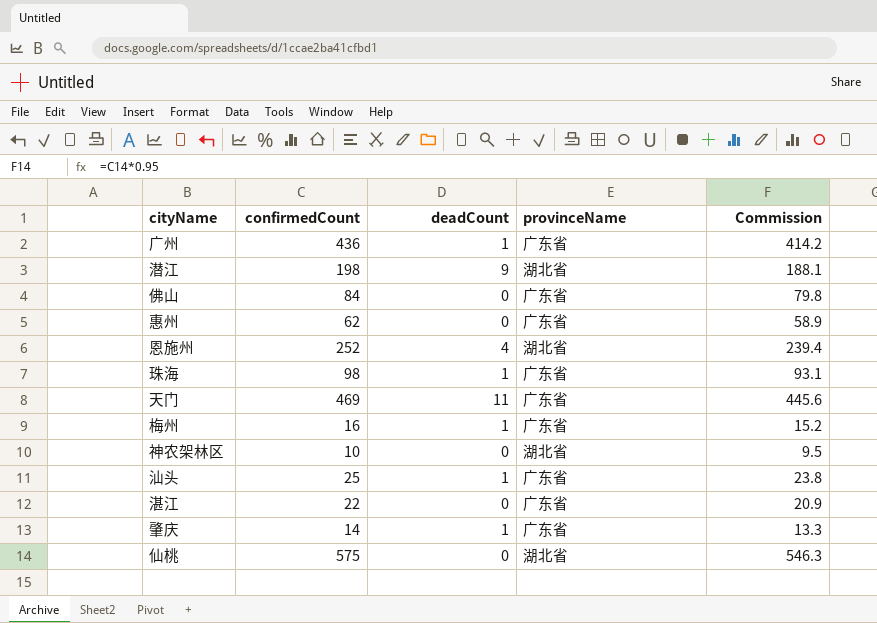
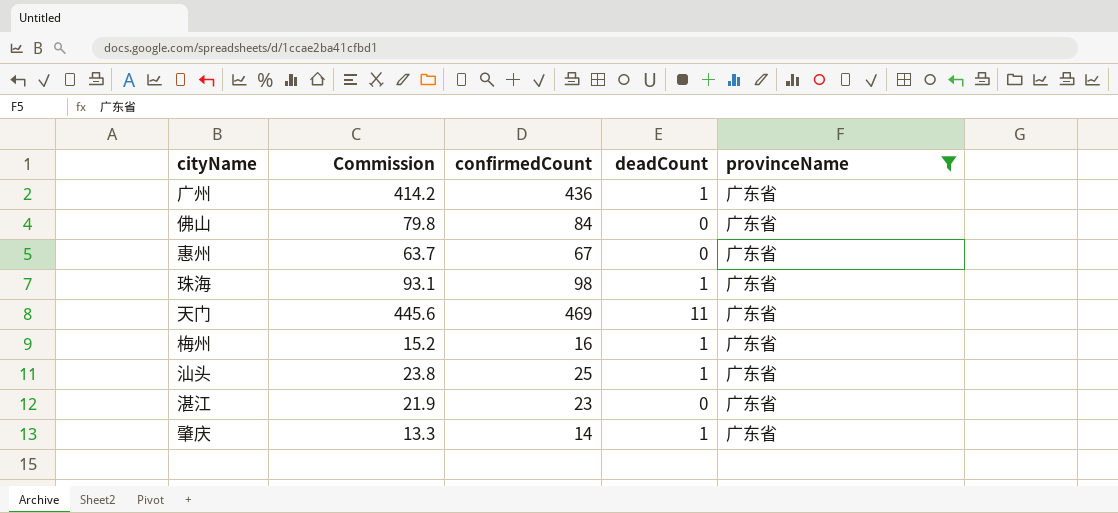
filter: none -> provinceName = 广东省
column Commission | position: 5 -> 2
惠州 | Commission: 58.9 -> 63.7
惠州 | confirmedCount: 62 -> 67
湛江 | Commission: 20.9 -> 21.9
湛江 | confirmedCount: 22 -> 23

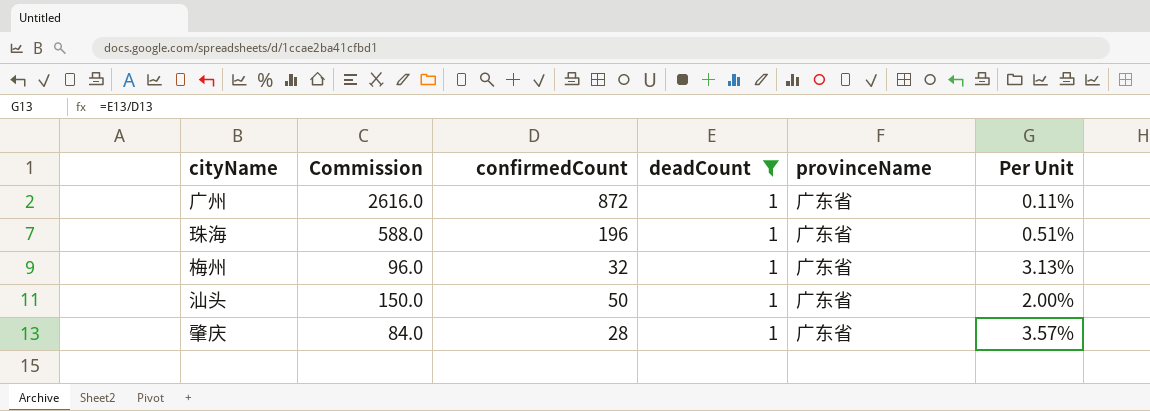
filter: provinceName = 广东省 -> deadCount = 1
column Commission | formula: [confirmedCount] * 0.95 -> [confirmedCount] * 3
column Per Unit | formula: none -> [deadCount] / [confirmedCount]
广州 | confirmedCount: 436 -> 872
珠海 | confirmedCount: 98 -> 196
梅州 | confirmedCount: 16 -> 32
汕头 | confirmedCount: 25 -> 50
肇庆 | confirmedCount: 14 -> 28

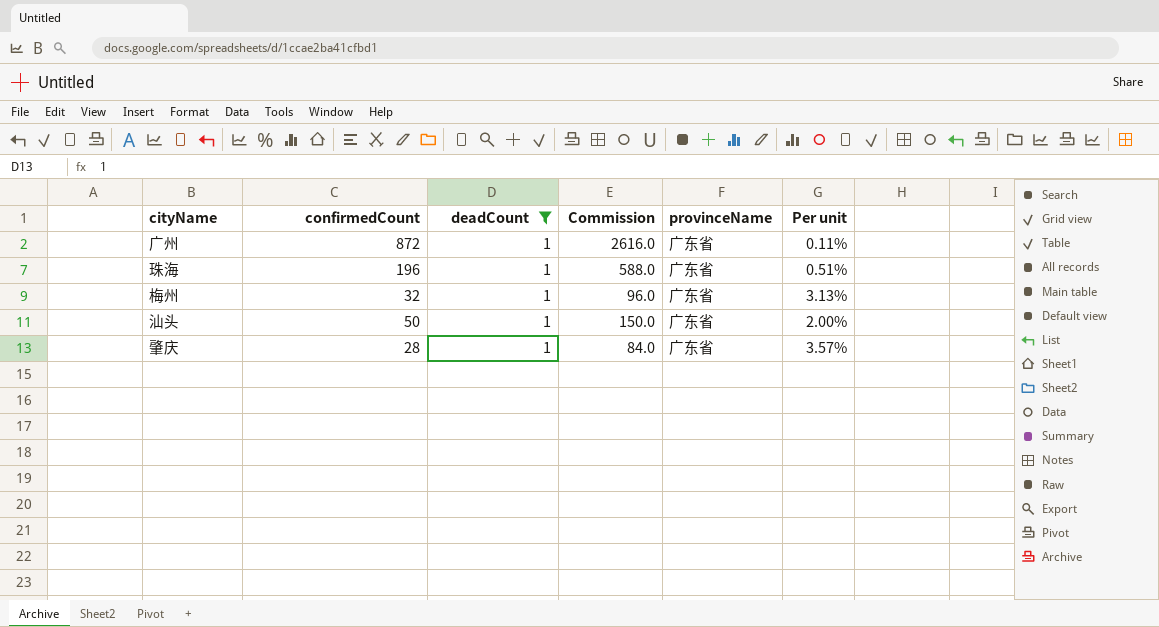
column Commission | position: 2 -> 4
column name: Per Unit -> Per unit

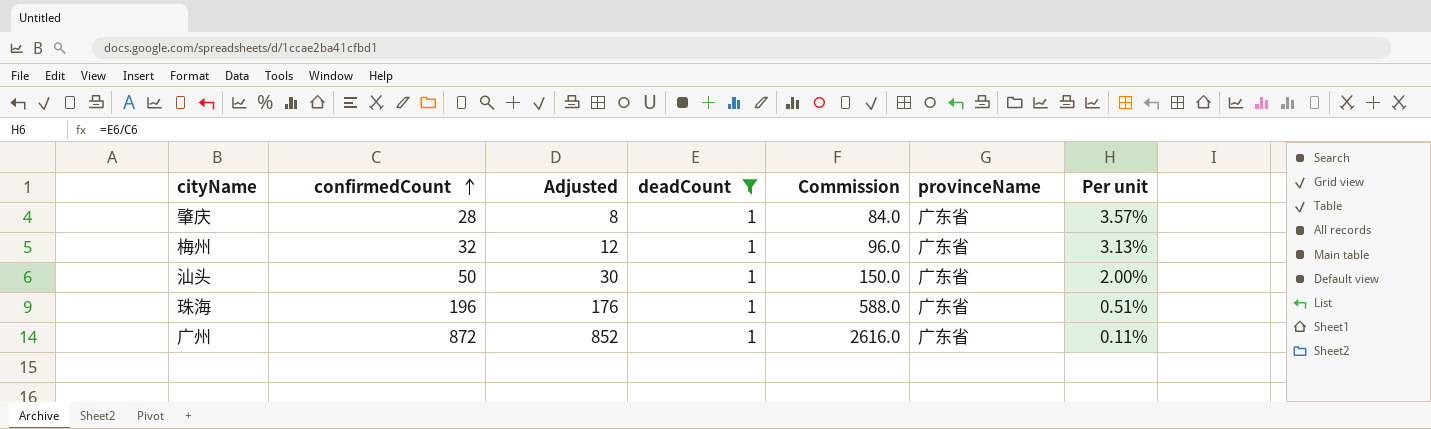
row order: none -> confirmedCount ascending
column Adjusted | formula: none -> [confirmedCount] - 20

